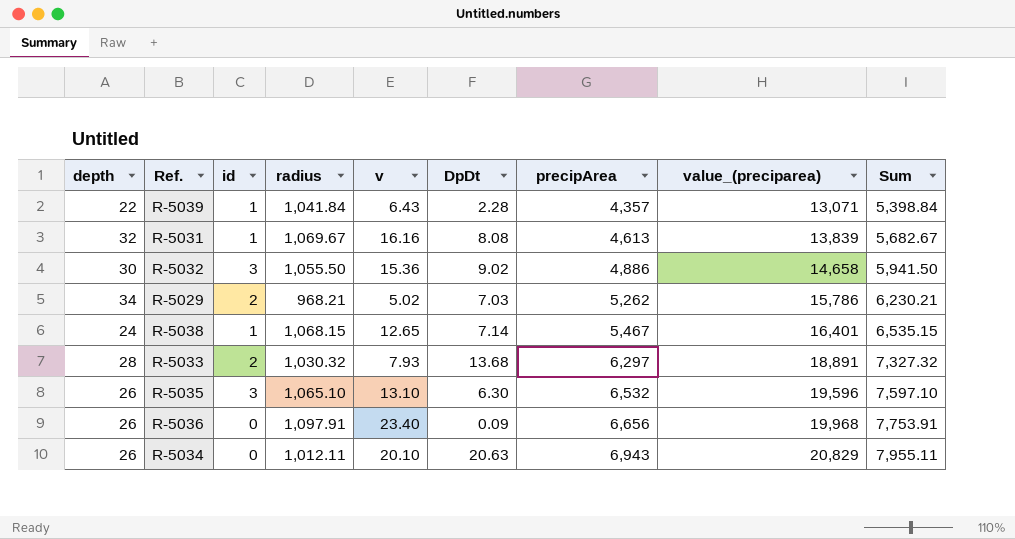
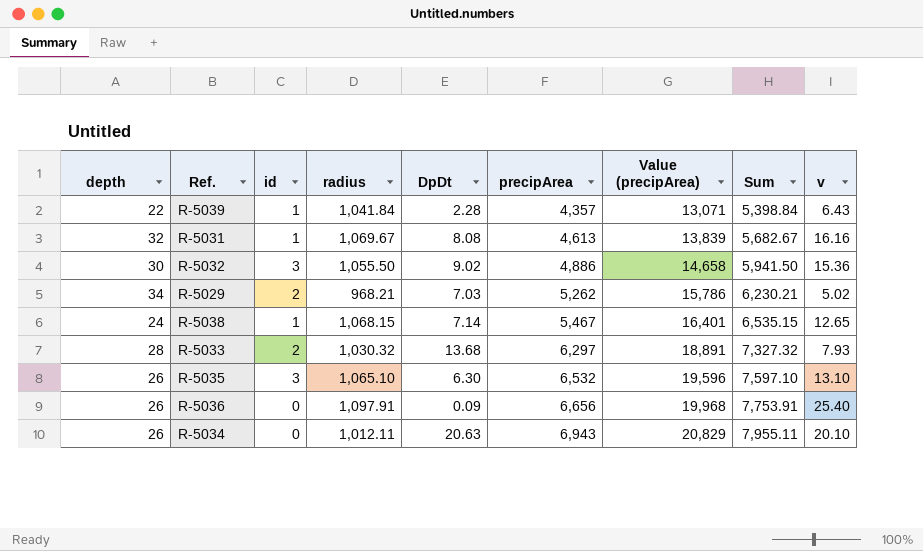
column name: value_(preciparea) -> Value (precipArea)
column v | position: 5 -> 9
R-5036 | v: 23.40 -> 25.40

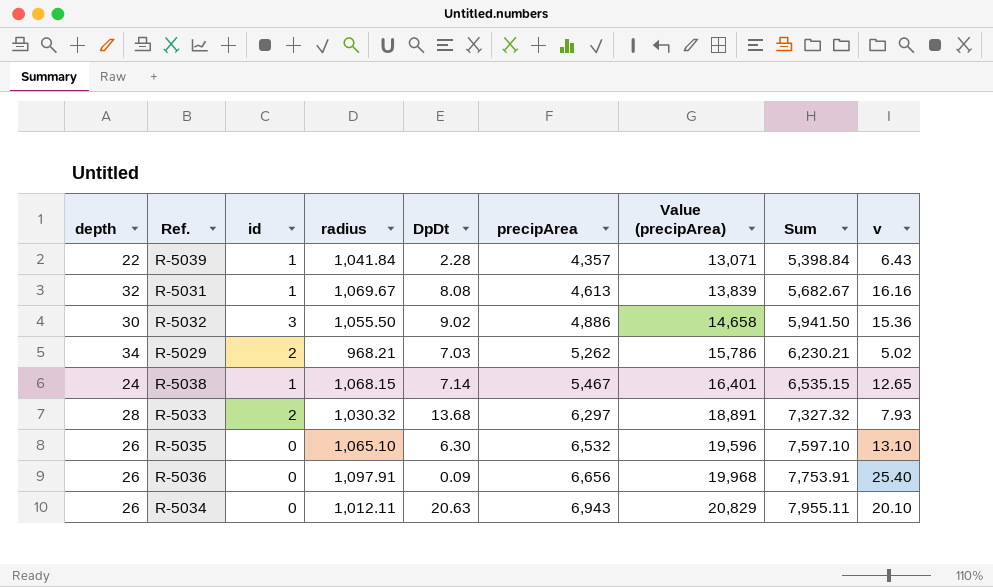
R-5035 | id: 3 -> 0

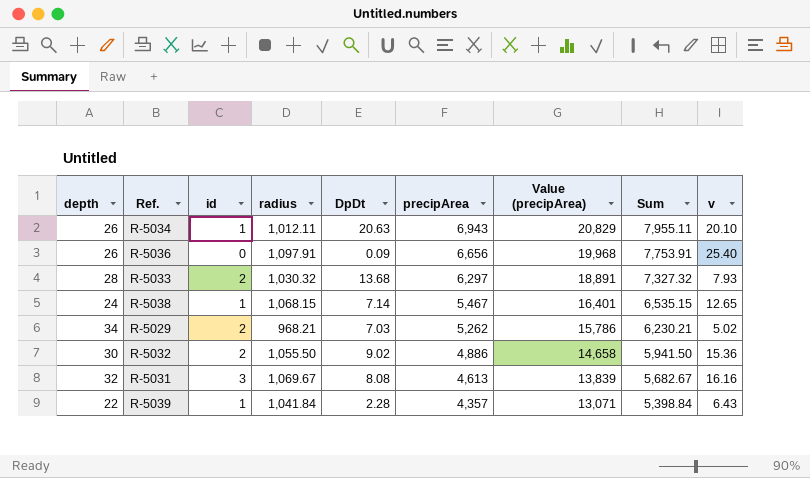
row order: precipArea ascending -> precipArea descending
row R-5035: 26 | 0 | 1,065.10 | 6.30 | 6,532 | 19,596 | 7,597.10 | 13.10 -> none
R-5034 | id: 0 -> 1
R-5032 | id: 3 -> 2
R-5031 | id: 1 -> 3

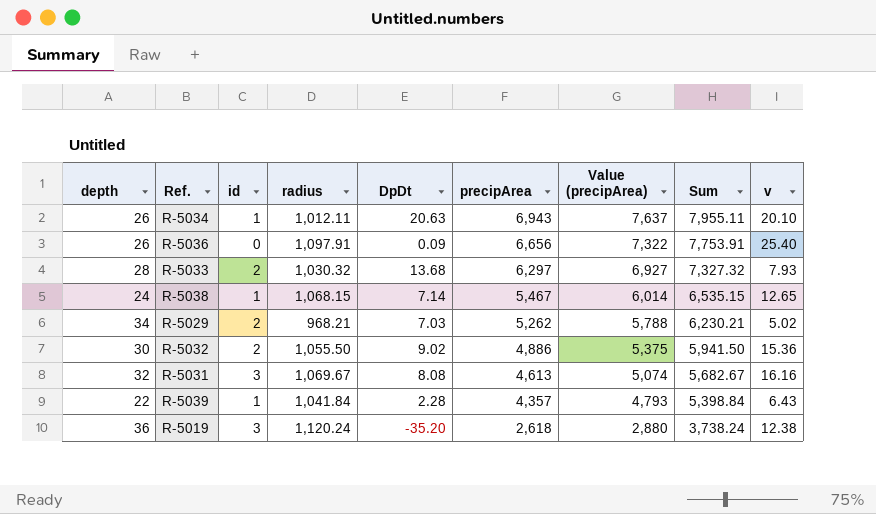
column Value (precipArea) | formula: [precipArea] * 3 -> [precipArea] * 1.1
row R-5019: none -> 36 | 3 | 1,120.24 | -35.20 | 2,618 | 2,880 | 3,738.24 | 12.38

